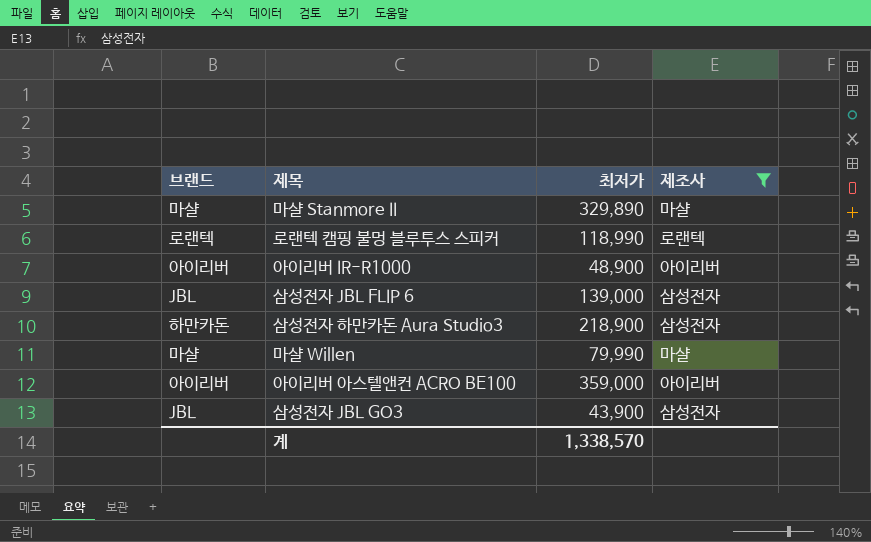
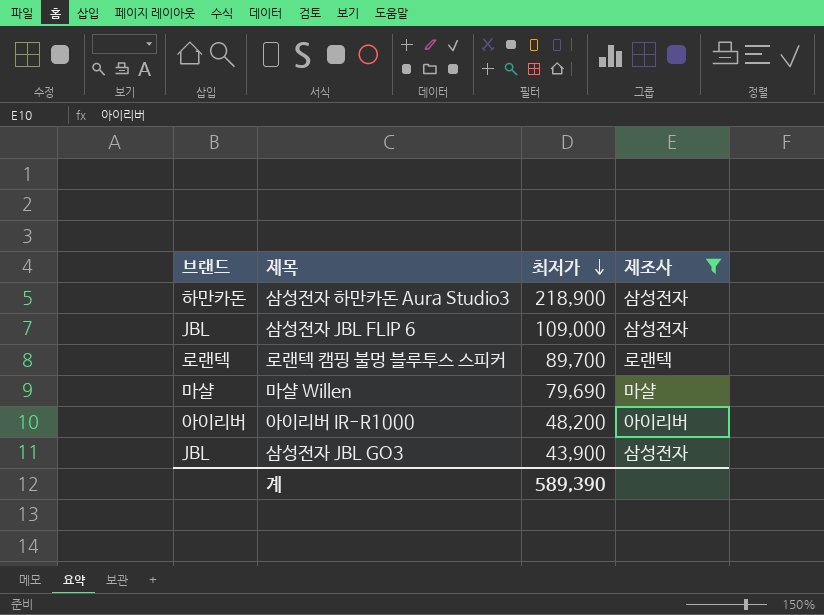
row order: none -> 최저가 descending
row 마샬 Stanmore II: 마샬 | 329,890 | 마샬 -> none
row 아이리버 아스텔앤컨 ACRO BE100: 아이리버 | 359,000 | 아이리버 -> none
삼성전자 JBL FLIP 6 | 최저가: 139,000 -> 109,000
로랜텍 캠핑 불멍 블루투스 스피커 | 최저가: 118,990 -> 89,700
마샬 Willen | 최저가: 79,990 -> 79,690
아이리버 IR-R1000 | 최저가: 48,900 -> 48,200
계 | 최저가: 1,338,570 -> 589,390

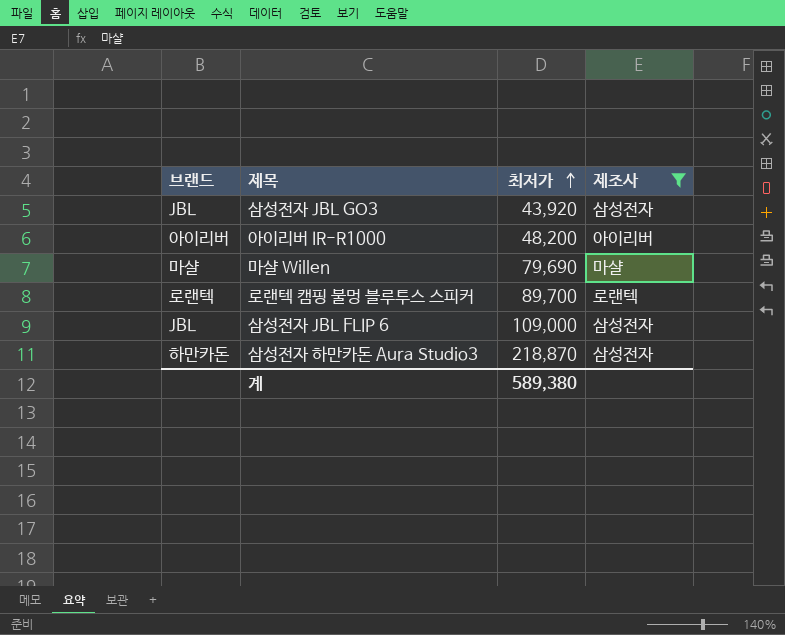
row order: 최저가 descending -> 최저가 ascending
삼성전자 JBL GO3 | 최저가: 43,900 -> 43,920
삼성전자 하만카돈 Aura Studio3 | 최저가: 218,900 -> 218,870
계 | 최저가: 589,390 -> 589,380

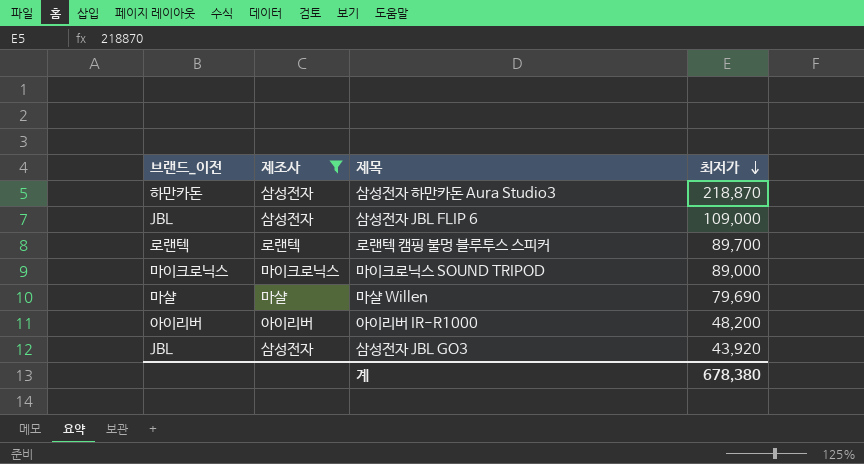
row order: 최저가 ascending -> 최저가 descending
column name: 브랜드 -> 브랜드_이전
column 제조사 | position: 4 -> 2
row 마이크로닉스 SOUND TRIPOD: none -> 마이크로닉스 | 마이크로닉스 | 89,000
계 | 최저가: 589,380 -> 678,380

